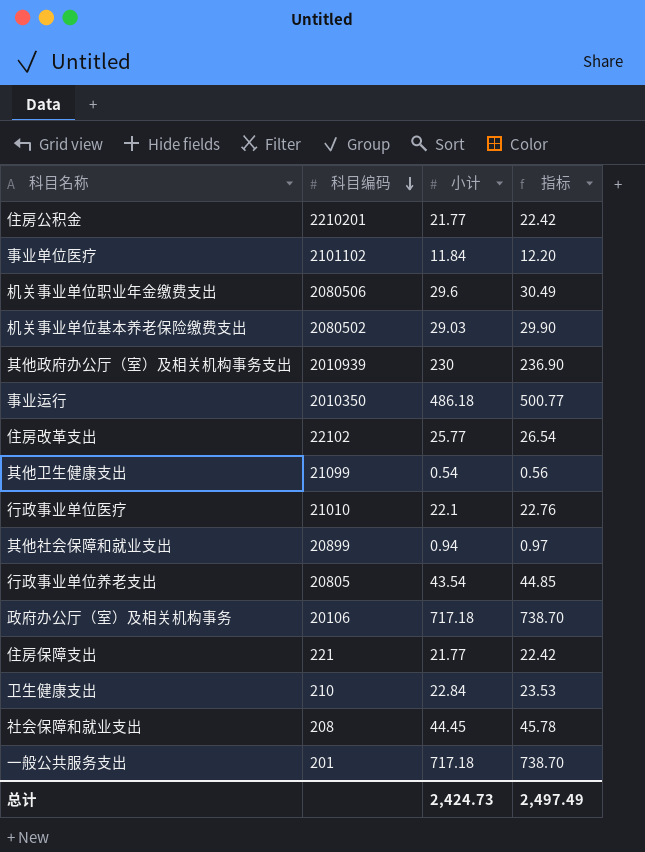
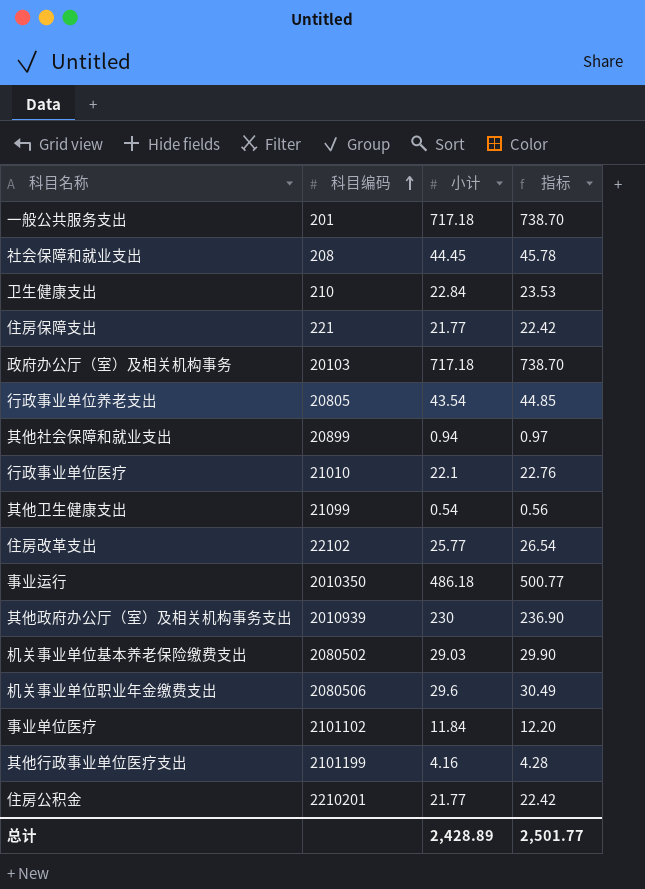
row order: 科目编码 descending -> 科目编码 ascending
政府办公厅（室）及相关机构事务 | 科目编码: 20106 -> 20103
row 其他行政事业单位医疗支出: none -> 2101199 | 4.16 | 4.28
总计 | 小计: 2,424.73 -> 2,428.89
总计 | 指标: 2,497.49 -> 2,501.77

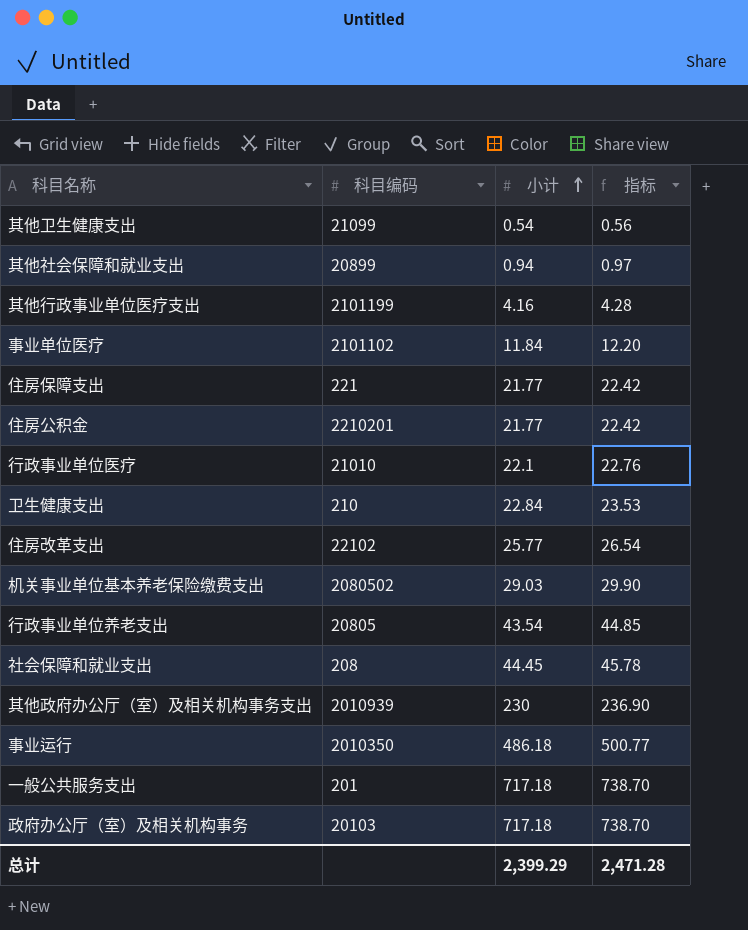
row order: 科目编码 ascending -> 小计 ascending
row 机关事业单位职业年金缴费支出: 2080506 | 29.6 | 30.49 -> none
总计 | 小计: 2,428.89 -> 2,399.29
总计 | 指标: 2,501.77 -> 2,471.28

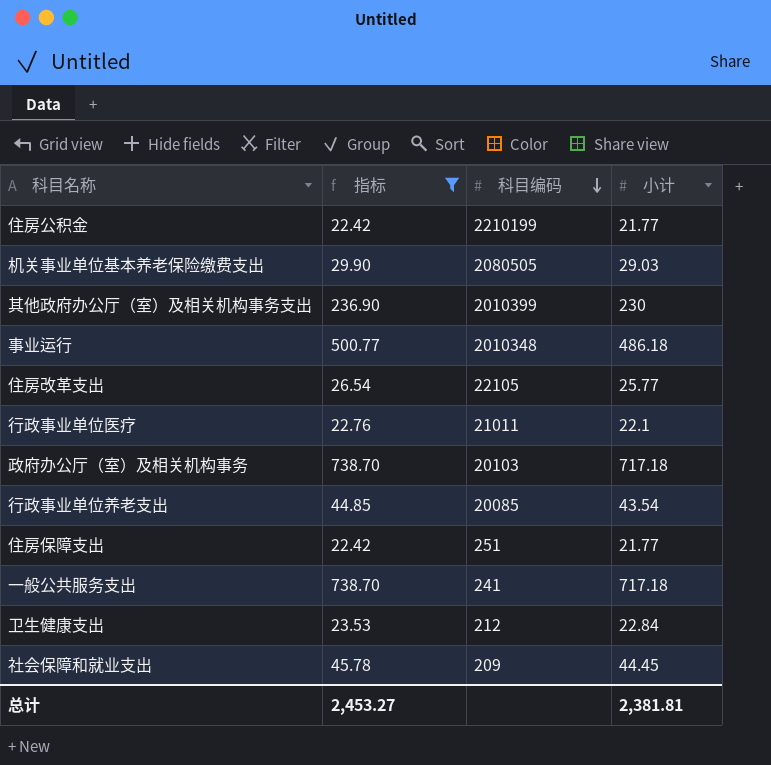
filter: none -> 指标 >= 22.42
row order: 小计 ascending -> 科目编码 descending
column 指标 | position: 4 -> 2
住房公积金 | 科目编码: 2210201 -> 2210199
机关事业单位基本养老保险缴费支出 | 科目编码: 2080502 -> 2080505
其他政府办公厅（室）及相关机构事务支出 | 科目编码: 2010939 -> 2010399
事业运行 | 科目编码: 2010350 -> 2010348
住房改革支出 | 科目编码: 22102 -> 22105
行政事业单位医疗 | 科目编码: 21010 -> 21011
行政事业单位养老支出 | 科目编码: 20805 -> 20085
住房保障支出 | 科目编码: 221 -> 251
一般公共服务支出 | 科目编码: 201 -> 241
卫生健康支出 | 科目编码: 210 -> 212
社会保障和就业支出 | 科目编码: 208 -> 209
总计 | 指标: 2,471.28 -> 2,453.27
总计 | 小计: 2,399.29 -> 2,381.81

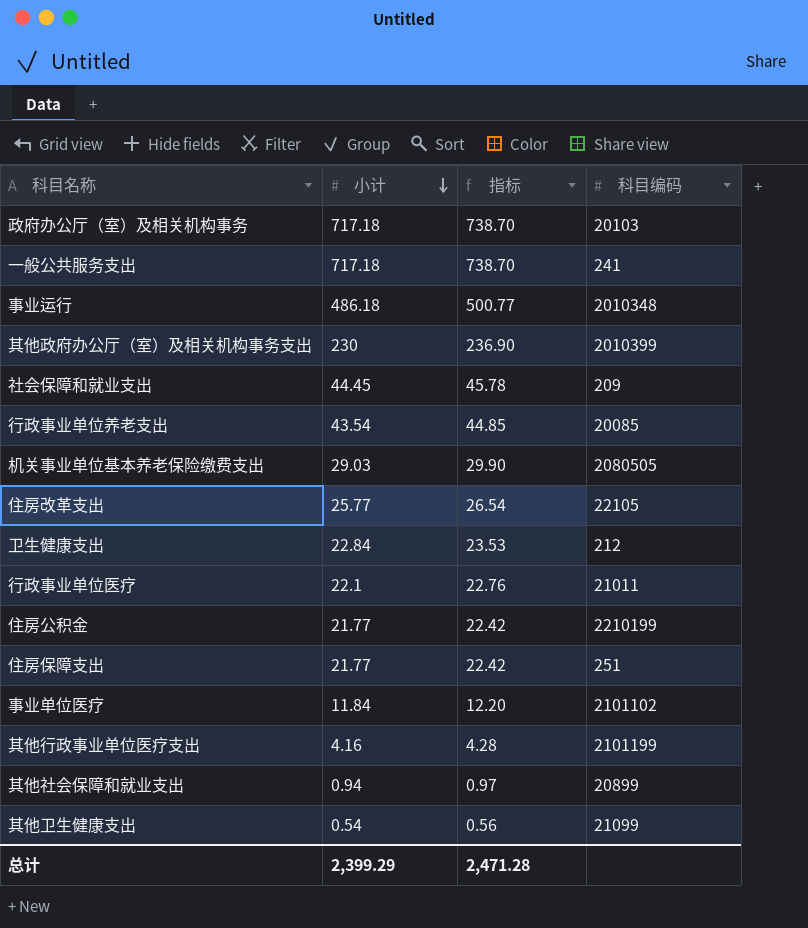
filter: 指标 >= 22.42 -> none
row order: 科目编码 descending -> 小计 descending
column 小计 | position: 4 -> 2
总计 | 小计: 2,381.81 -> 2,399.29
总计 | 指标: 2,453.27 -> 2,471.28

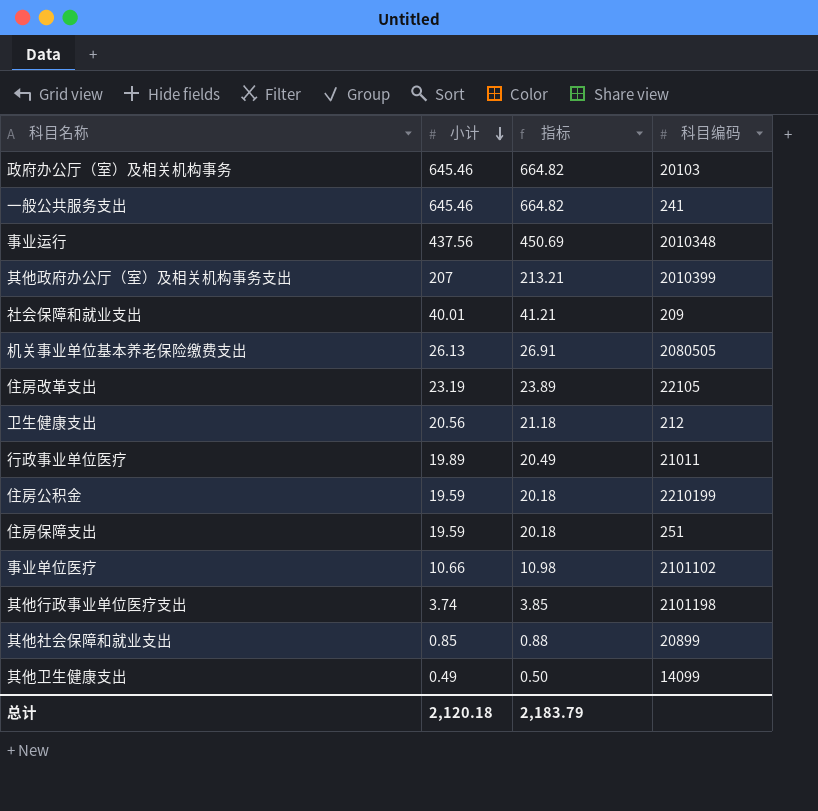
row 行政事业单位养老支出: 43.54 | 44.85 | 20085 -> none
政府办公厅（室）及相关机构事务 | 小计: 717.18 -> 645.46
政府办公厅（室）及相关机构事务 | 指标: 738.70 -> 664.82
一般公共服务支出 | 小计: 717.18 -> 645.46
一般公共服务支出 | 指标: 738.70 -> 664.82
事业运行 | 小计: 486.18 -> 437.56
事业运行 | 指标: 500.77 -> 450.69
其他政府办公厅（室）及相关机构事务支出 | 小计: 230 -> 207
其他政府办公厅（室）及相关机构事务支出 | 指标: 236.90 -> 213.21
社会保障和就业支出 | 小计: 44.45 -> 40.01
社会保障和就业支出 | 指标: 45.78 -> 41.21
机关事业单位基本养老保险缴费支出 | 小计: 29.03 -> 26.13
机关事业单位基本养老保险缴费支出 | 指标: 29.90 -> 26.91
住房改革支出 | 小计: 25.77 -> 23.19
住房改革支出 | 指标: 26.54 -> 23.89
卫生健康支出 | 小计: 22.84 -> 20.56
卫生健康支出 | 指标: 23.53 -> 21.18
行政事业单位医疗 | 小计: 22.1 -> 19.89
行政事业单位医疗 | 指标: 22.76 -> 20.49
住房公积金 | 小计: 21.77 -> 19.59
住房公积金 | 指标: 22.42 -> 20.18
住房保障支出 | 小计: 21.77 -> 19.59
住房保障支出 | 指标: 22.42 -> 20.18
事业单位医疗 | 小计: 11.84 -> 10.66
事业单位医疗 | 指标: 12.20 -> 10.98
其他行政事业单位医疗支出 | 小计: 4.16 -> 3.74
其他行政事业单位医疗支出 | 指标: 4.28 -> 3.85
其他行政事业单位医疗支出 | 科目编码: 2101199 -> 2101198
其他社会保障和就业支出 | 小计: 0.94 -> 0.85
其他社会保障和就业支出 | 指标: 0.97 -> 0.88
其他卫生健康支出 | 小计: 0.54 -> 0.49
其他卫生健康支出 | 指标: 0.56 -> 0.50
其他卫生健康支出 | 科目编码: 21099 -> 14099
总计 | 小计: 2,399.29 -> 2,120.18
总计 | 指标: 2,471.28 -> 2,183.79

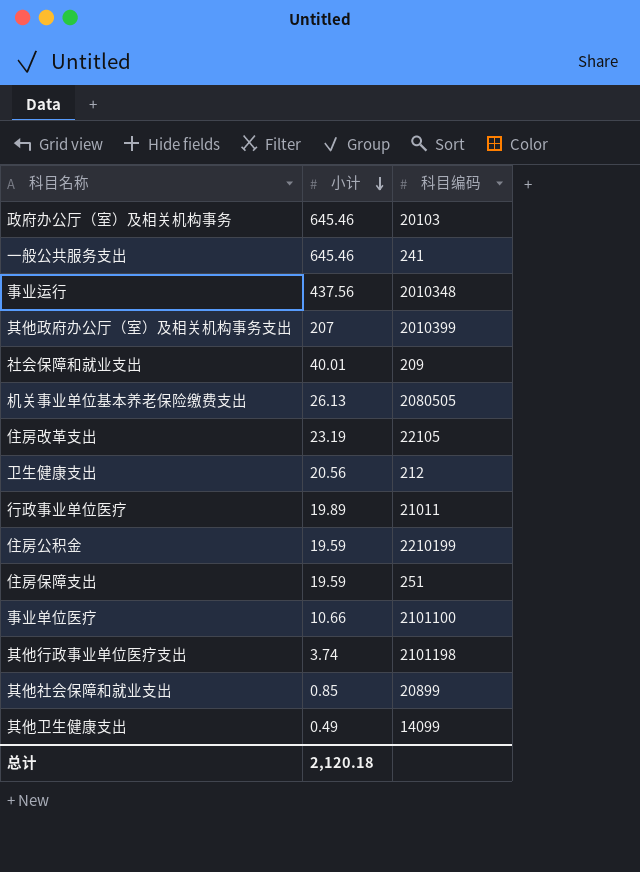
column 指标 | formula: [小计] * 1.03 -> none
事业单位医疗 | 科目编码: 2101102 -> 2101100

